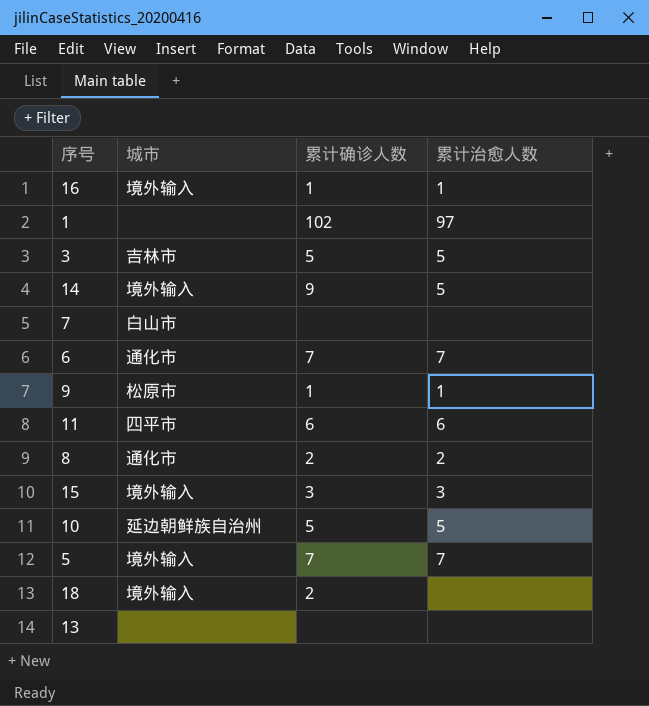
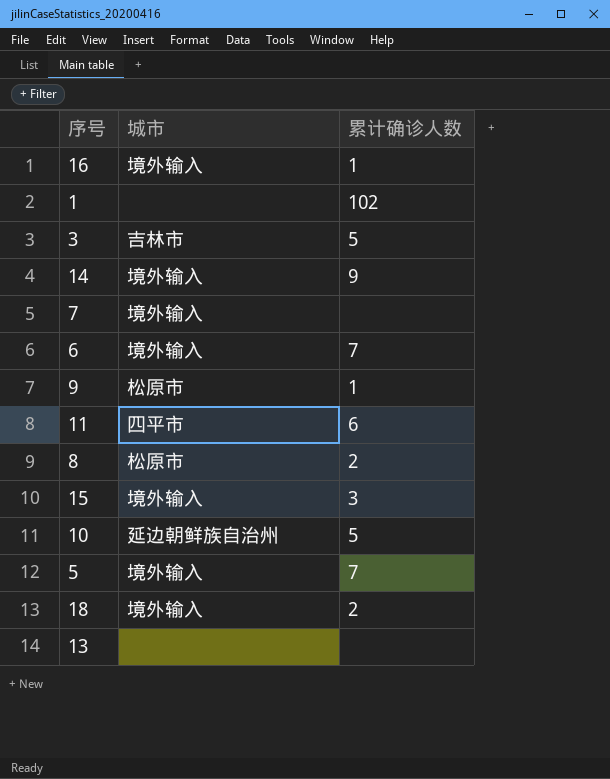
column 累计治愈人数 | position: 4 -> none
7 | 城市: 白山市 -> 境外输入
6 | 城市: 通化市 -> 境外输入
8 | 城市: 通化市 -> 松原市

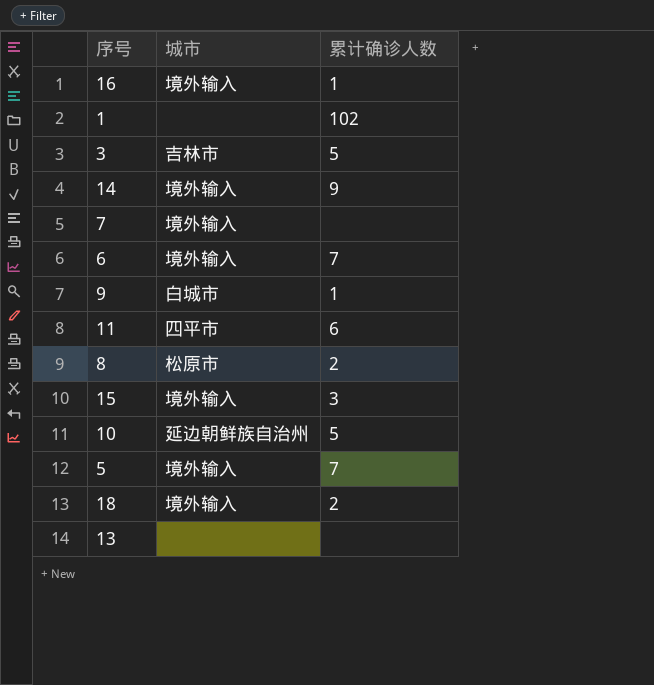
9 | 城市: 松原市 -> 白城市

